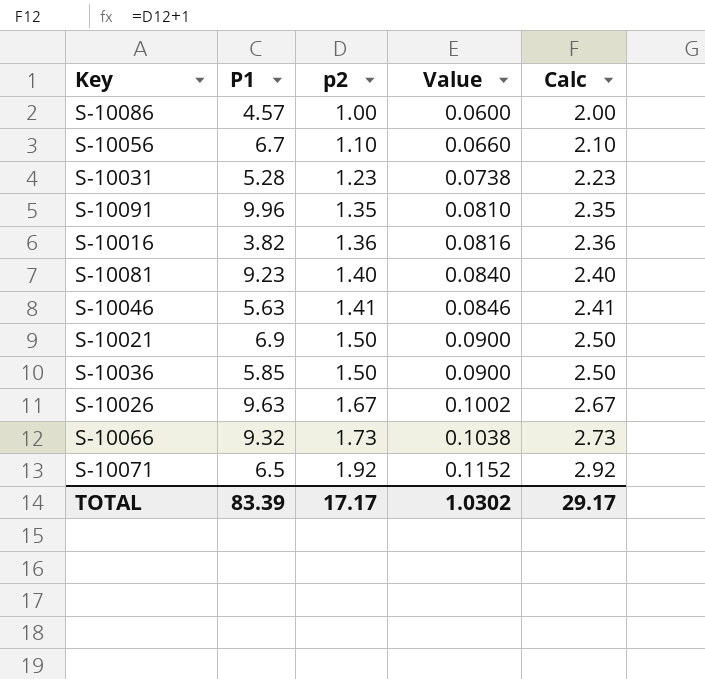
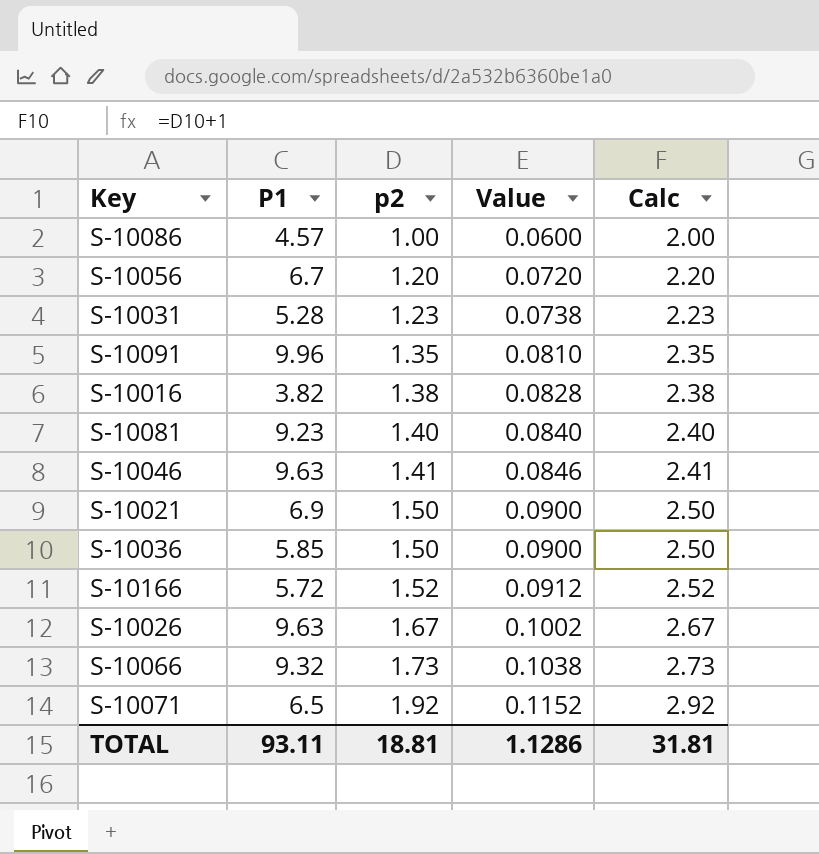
S-10056 | p2: 1.10 -> 1.20
S-10056 | Value: 0.0660 -> 0.0720
S-10056 | Calc: 2.10 -> 2.20
S-10016 | p2: 1.36 -> 1.38
S-10016 | Value: 0.0816 -> 0.0828
S-10016 | Calc: 2.36 -> 2.38
S-10046 | P1: 5.63 -> 9.63
row S-10166: none -> 5.72 | 1.52 | 0.0912 | 2.52
TOTAL | P1: 83.39 -> 93.11
TOTAL | p2: 17.17 -> 18.81
TOTAL | Value: 1.0302 -> 1.1286
TOTAL | Calc: 29.17 -> 31.81

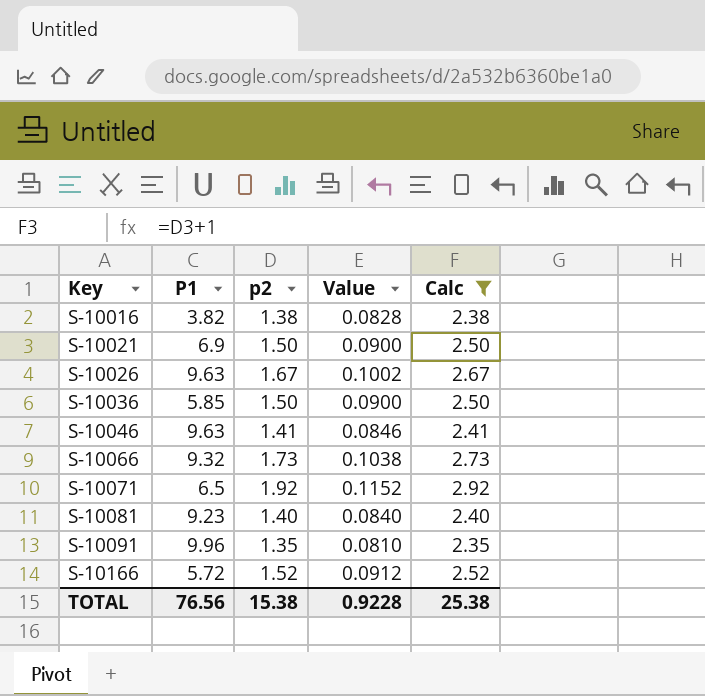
filter: none -> Calc >= 2.35
row order: p2 ascending -> Key ascending
TOTAL | P1: 93.11 -> 76.56
TOTAL | p2: 18.81 -> 15.38
TOTAL | Value: 1.1286 -> 0.9228
TOTAL | Calc: 31.81 -> 25.38

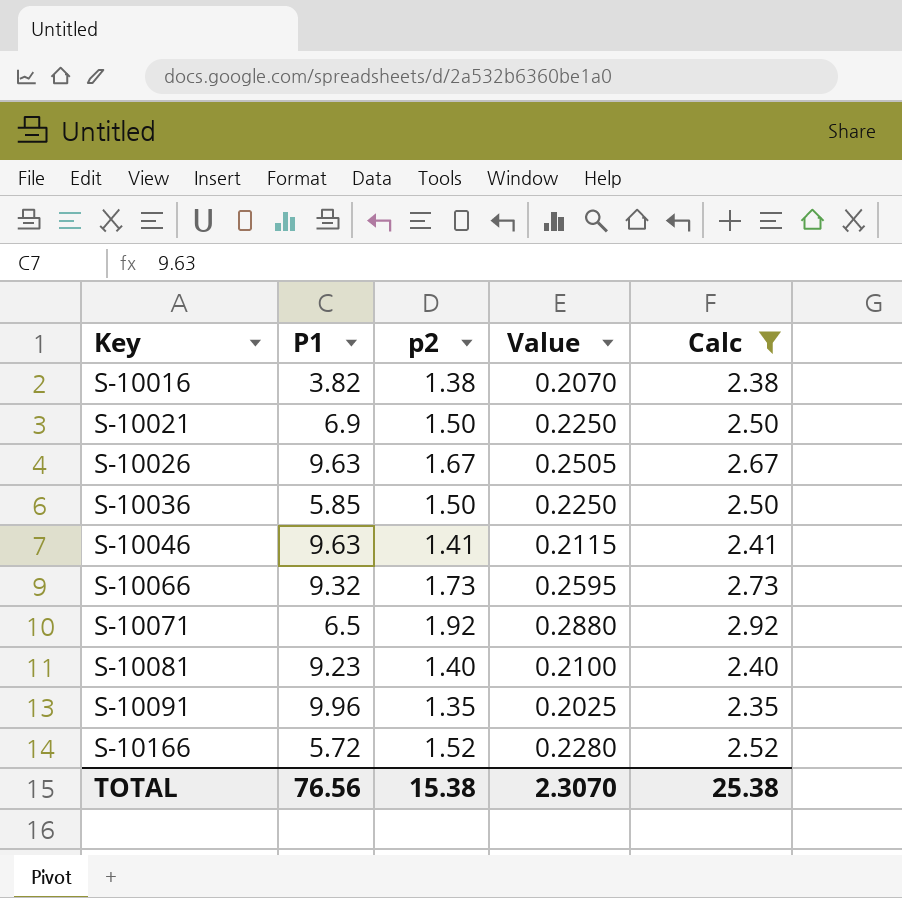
column Value | formula: [p2] * 0.06 -> [p2] * 0.15
TOTAL | Value: 0.9228 -> 2.3070

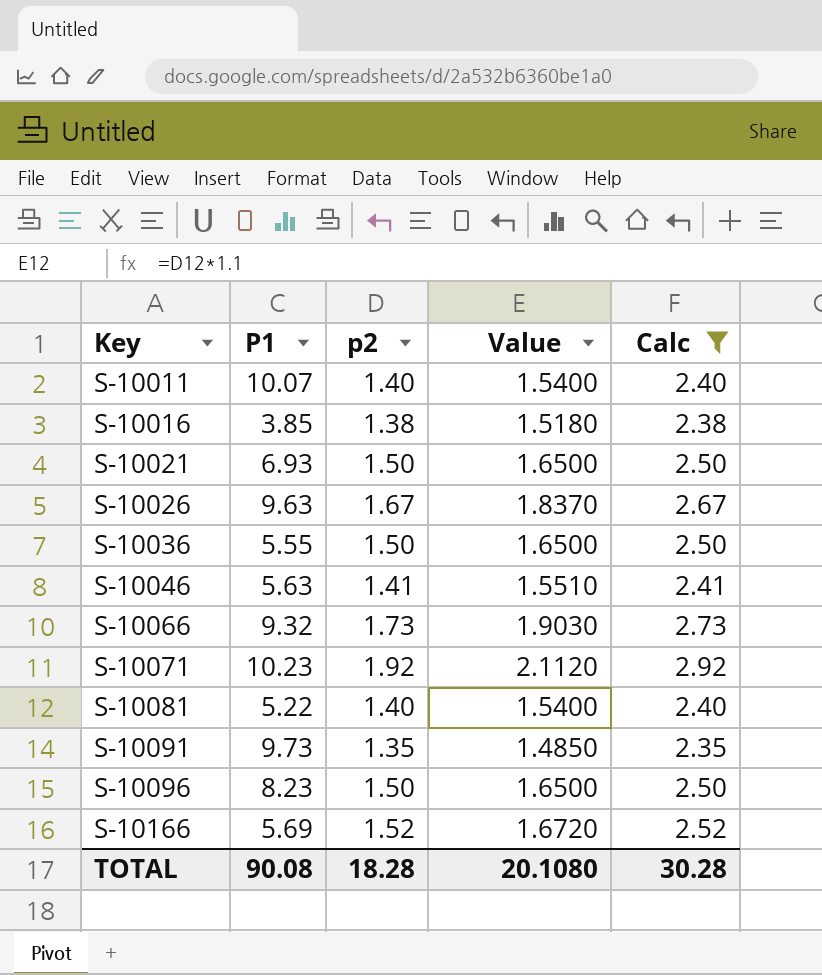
column Value | formula: [p2] * 0.15 -> [p2] * 1.1
row S-10011: none -> 10.07 | 1.40 | 1.5400 | 2.40
S-10016 | P1: 3.82 -> 3.85
S-10021 | P1: 6.9 -> 6.93
S-10036 | P1: 5.85 -> 5.55
S-10046 | P1: 9.63 -> 5.63
S-10071 | P1: 6.5 -> 10.23
S-10081 | P1: 9.23 -> 5.22
S-10091 | P1: 9.96 -> 9.73
row S-10096: none -> 8.23 | 1.50 | 1.6500 | 2.50
S-10166 | P1: 5.72 -> 5.69
TOTAL | P1: 76.56 -> 90.08
TOTAL | p2: 15.38 -> 18.28
TOTAL | Value: 2.3070 -> 20.1080
TOTAL | Calc: 25.38 -> 30.28

